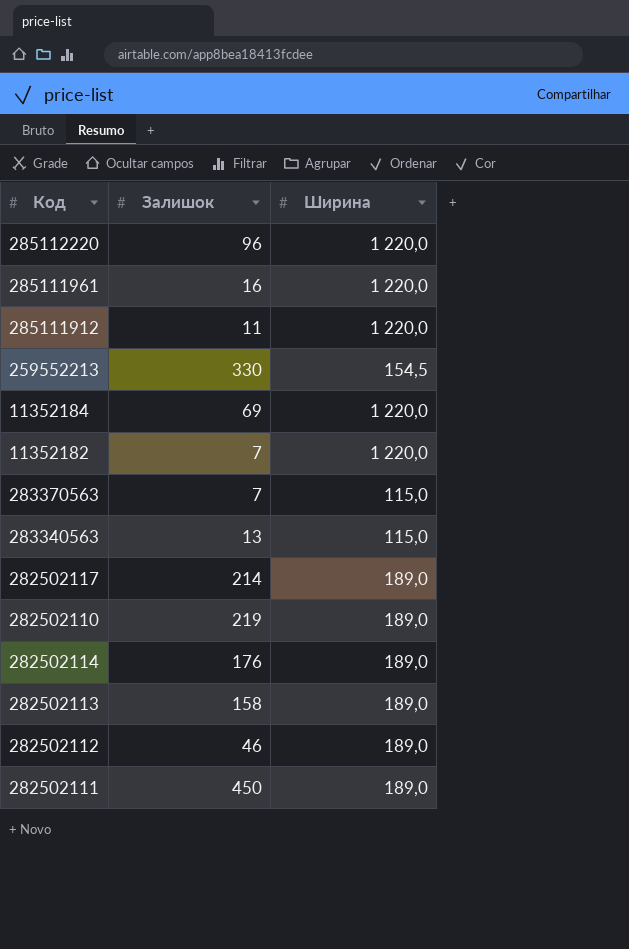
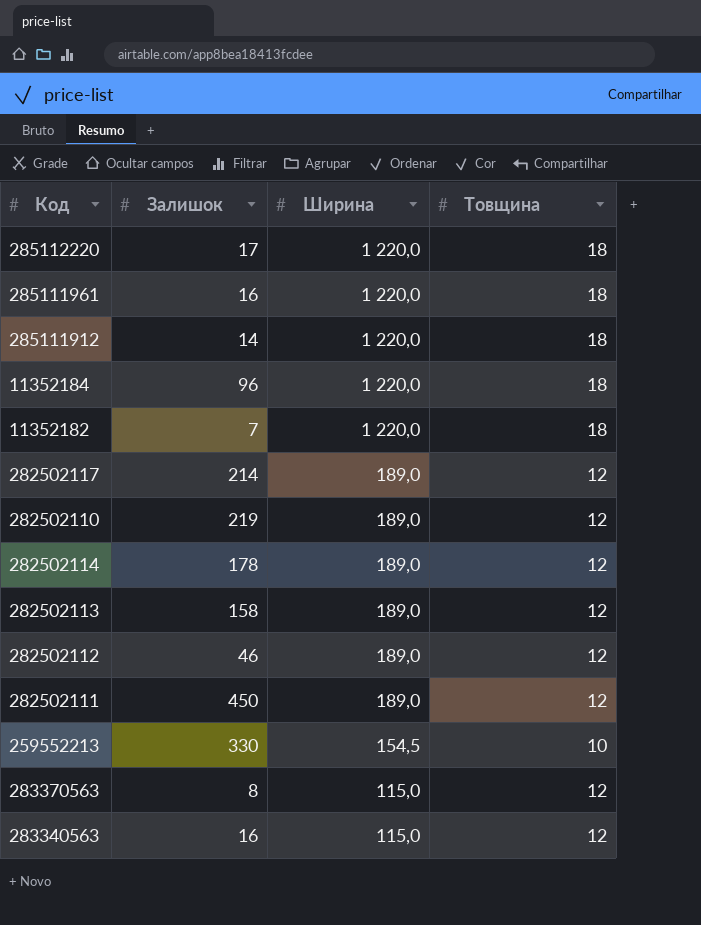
row order: none -> Ширина descending
column Товщина | position: none -> 4
285112220 | Залишок: 96 -> 17
285111912 | Залишок: 11 -> 14
11352184 | Залишок: 69 -> 96
282502114 | Залишок: 176 -> 178
283370563 | Залишок: 7 -> 8
283340563 | Залишок: 13 -> 16

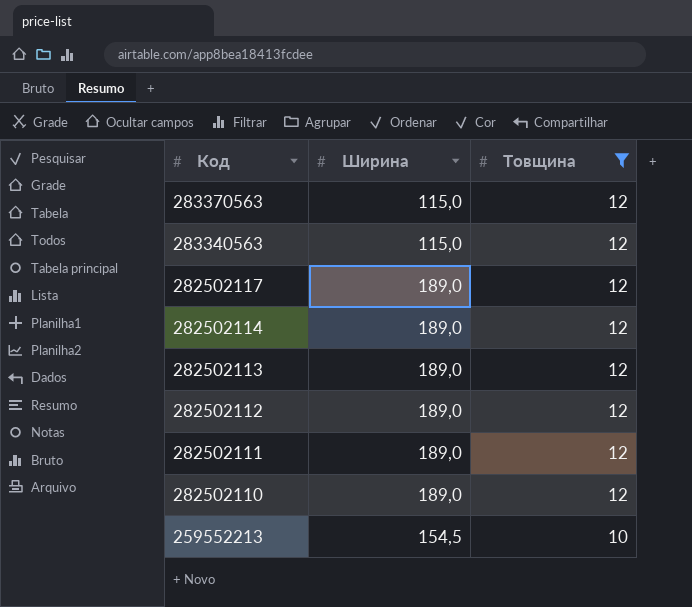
filter: none -> Товщина != 18
row order: Ширина descending -> Код descending
column Залишок | position: 2 -> none

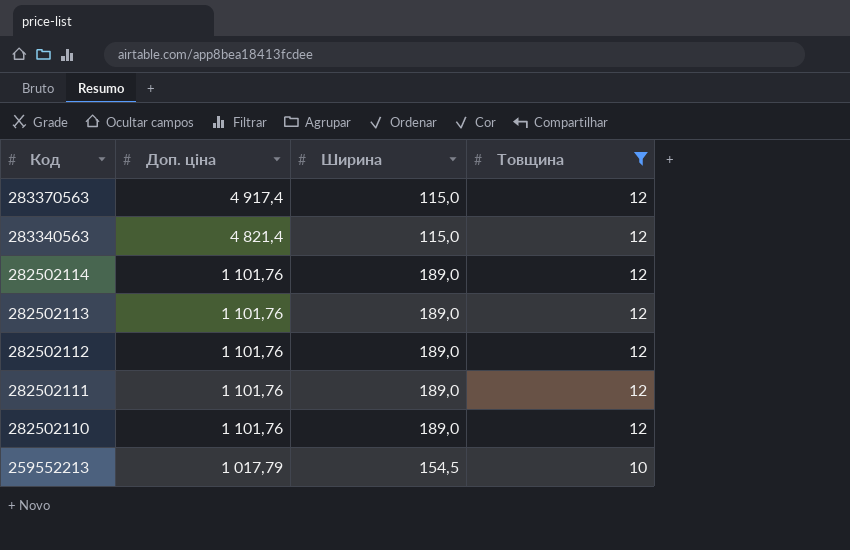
column Доп. ціна | position: none -> 2
row 282502117: 189,0 | 12 -> none

